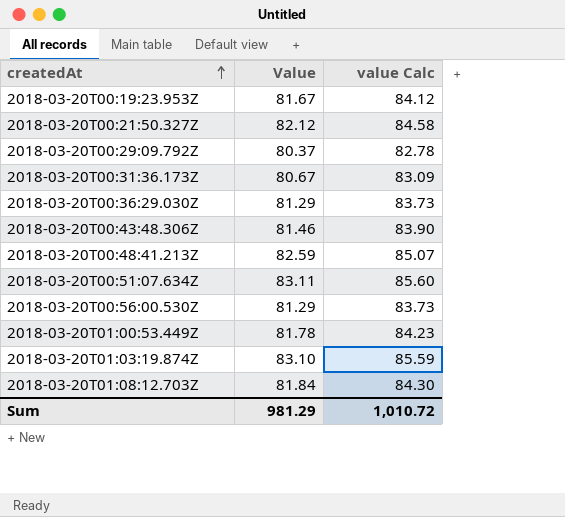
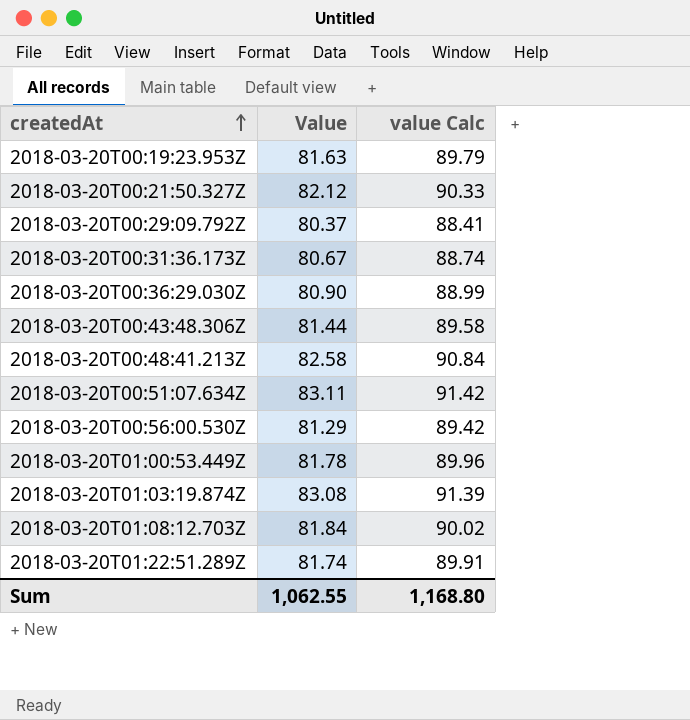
column value Calc | formula: [Value] * 1.03 -> [Value] * 1.1
2018-03-20T00:19:23.953Z | Value: 81.67 -> 81.63
2018-03-20T00:36:29.030Z | Value: 81.29 -> 80.90
2018-03-20T00:43:48.306Z | Value: 81.46 -> 81.44
2018-03-20T00:48:41.213Z | Value: 82.59 -> 82.58
2018-03-20T01:03:19.874Z | Value: 83.10 -> 83.08
row 2018-03-20T01:22:51.289Z: none -> 81.74 | 89.91
Sum | Value: 981.29 -> 1,062.55
Sum | value Calc: 1,010.72 -> 1,168.80

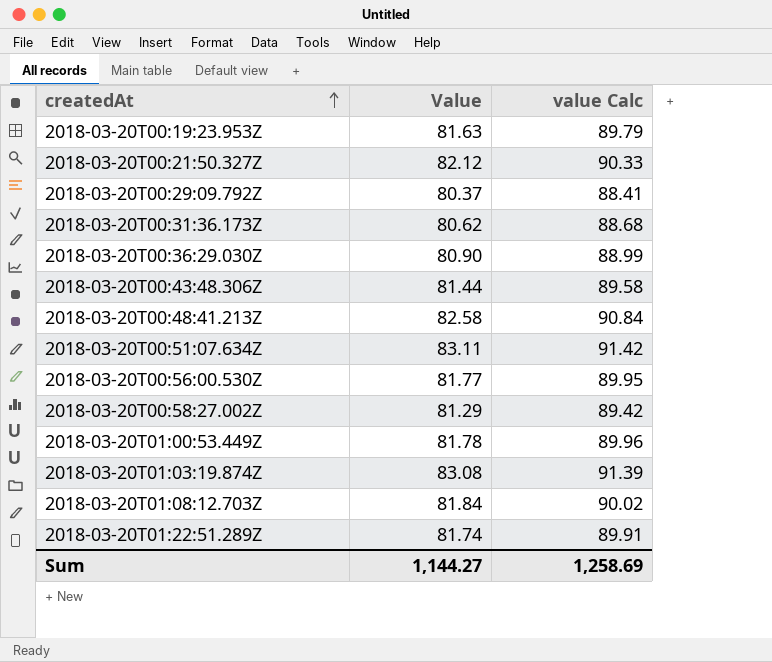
2018-03-20T00:31:36.173Z | Value: 80.67 -> 80.62
2018-03-20T00:31:36.173Z | value Calc: 88.74 -> 88.68
2018-03-20T00:56:00.530Z | Value: 81.29 -> 81.77
2018-03-20T00:56:00.530Z | value Calc: 89.42 -> 89.95
row 2018-03-20T00:58:27.002Z: none -> 81.29 | 89.42
Sum | Value: 1,062.55 -> 1,144.27
Sum | value Calc: 1,168.80 -> 1,258.69

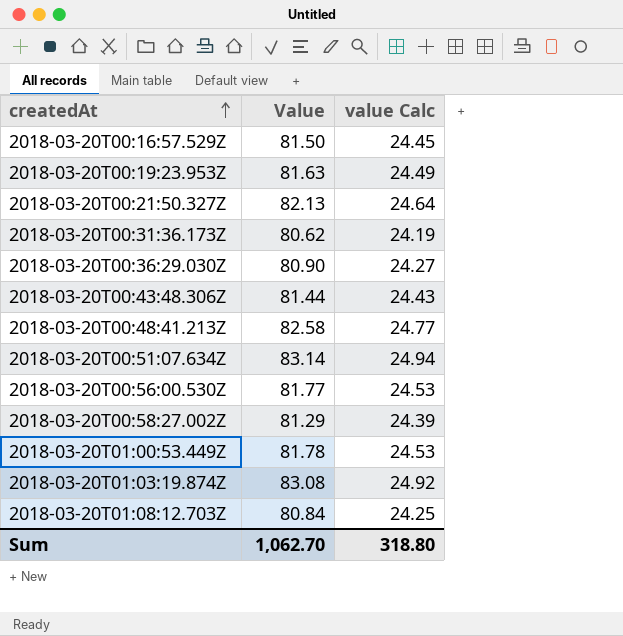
column value Calc | formula: [Value] * 1.1 -> [Value] * 0.3
row 2018-03-20T00:29:09.792Z: 80.37 | 88.41 -> none
row 2018-03-20T01:22:51.289Z: 81.74 | 89.91 -> none
row 2018-03-20T00:16:57.529Z: none -> 81.50 | 24.45
2018-03-20T00:21:50.327Z | Value: 82.12 -> 82.13
2018-03-20T00:51:07.634Z | Value: 83.11 -> 83.14
2018-03-20T01:08:12.703Z | Value: 81.84 -> 80.84
Sum | Value: 1,144.27 -> 1,062.70
Sum | value Calc: 1,258.69 -> 318.80

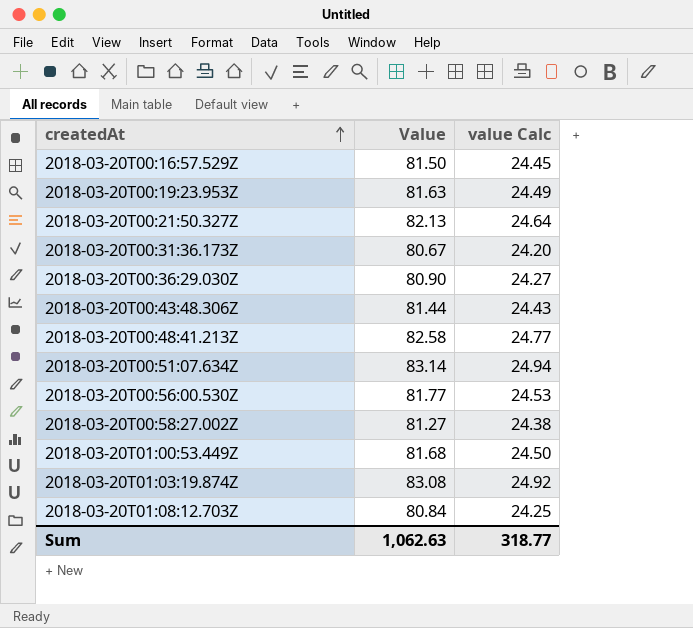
2018-03-20T00:31:36.173Z | Value: 80.62 -> 80.67
2018-03-20T00:31:36.173Z | value Calc: 24.19 -> 24.20
2018-03-20T00:58:27.002Z | Value: 81.29 -> 81.27
2018-03-20T00:58:27.002Z | value Calc: 24.39 -> 24.38
2018-03-20T01:00:53.449Z | Value: 81.78 -> 81.68
2018-03-20T01:00:53.449Z | value Calc: 24.53 -> 24.50
Sum | Value: 1,062.70 -> 1,062.63
Sum | value Calc: 318.80 -> 318.77

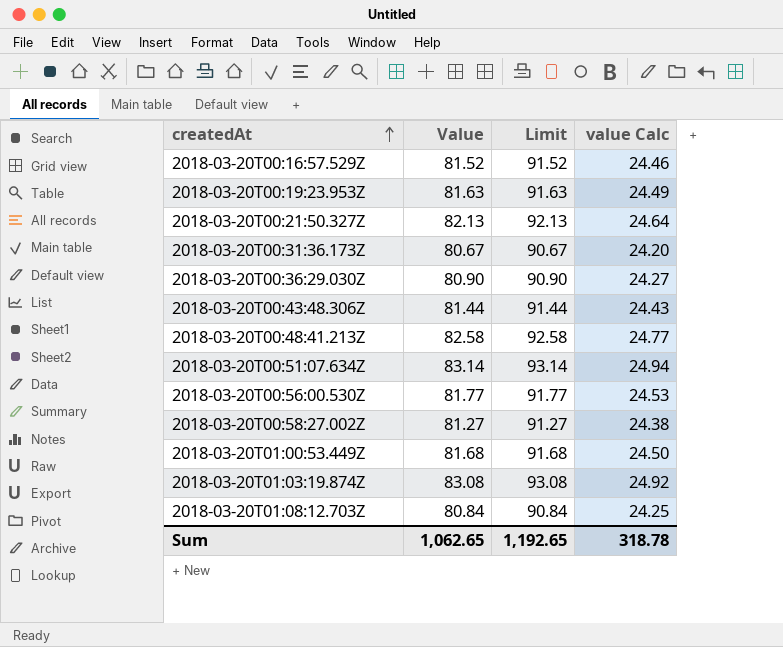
column Limit | formula: none -> [Value] + 10
2018-03-20T00:16:57.529Z | Value: 81.50 -> 81.52
2018-03-20T00:16:57.529Z | value Calc: 24.45 -> 24.46
Sum | Value: 1,062.63 -> 1,062.65
Sum | value Calc: 318.77 -> 318.78

